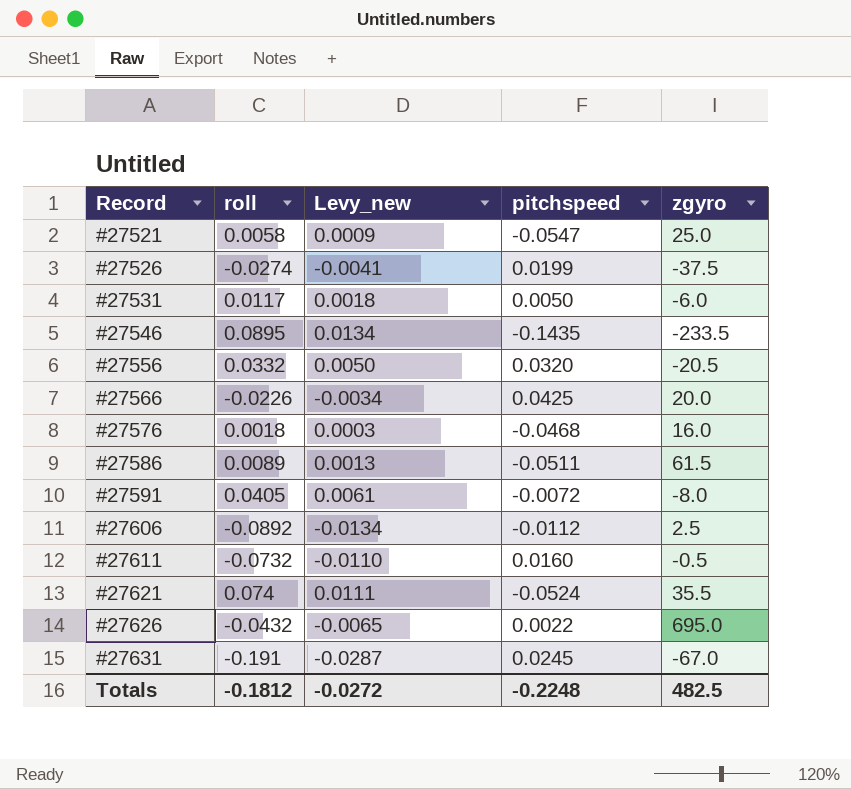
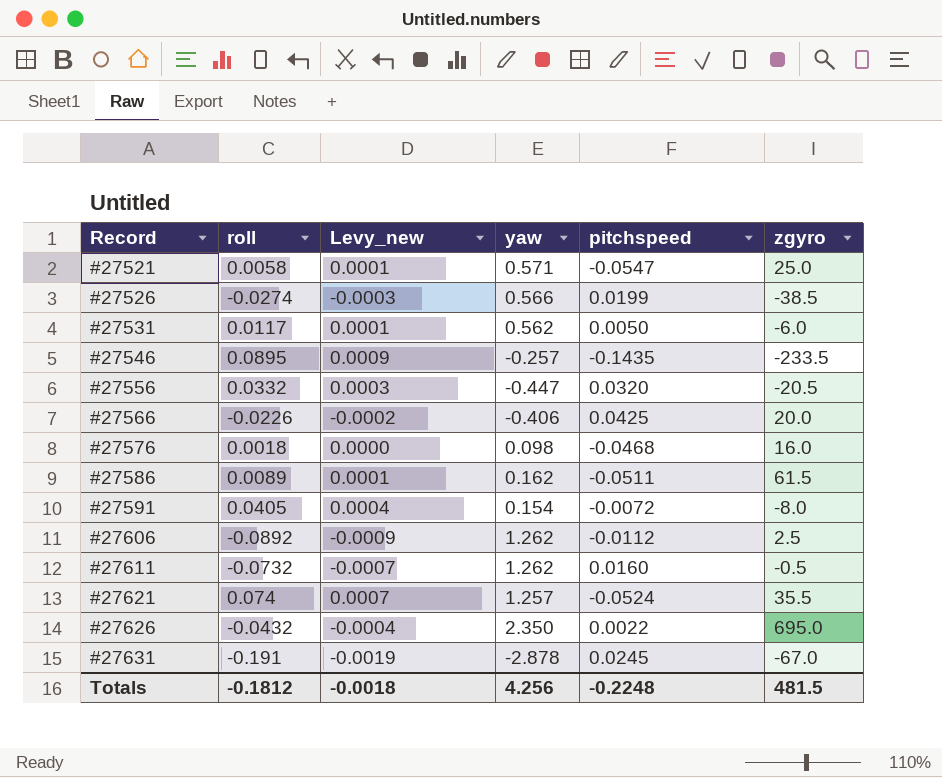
column Levy_new | formula: [roll] * 0.15 -> [roll] * 0.01
column yaw | position: none -> 4
#27526 | zgyro: -37.5 -> -38.5
Totals | Levy_new: -0.0272 -> -0.0018
Totals | zgyro: 482.5 -> 481.5

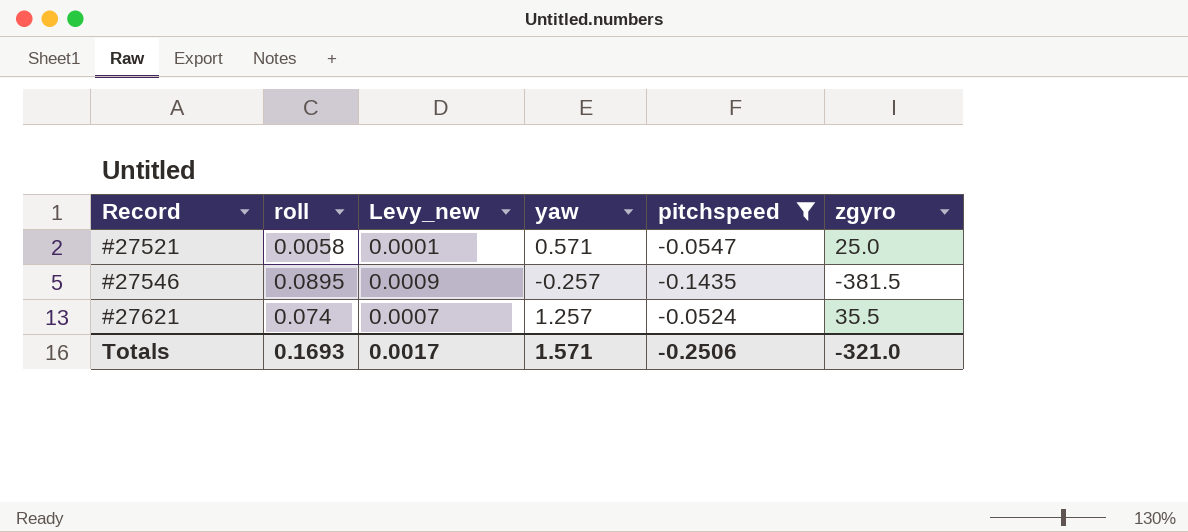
filter: none -> pitchspeed <= -0.0524
#27546 | zgyro: -233.5 -> -381.5
Totals | roll: -0.1812 -> 0.1693
Totals | Levy_new: -0.0018 -> 0.0017
Totals | yaw: 4.256 -> 1.571
Totals | pitchspeed: -0.2248 -> -0.2506
Totals | zgyro: 481.5 -> -321.0

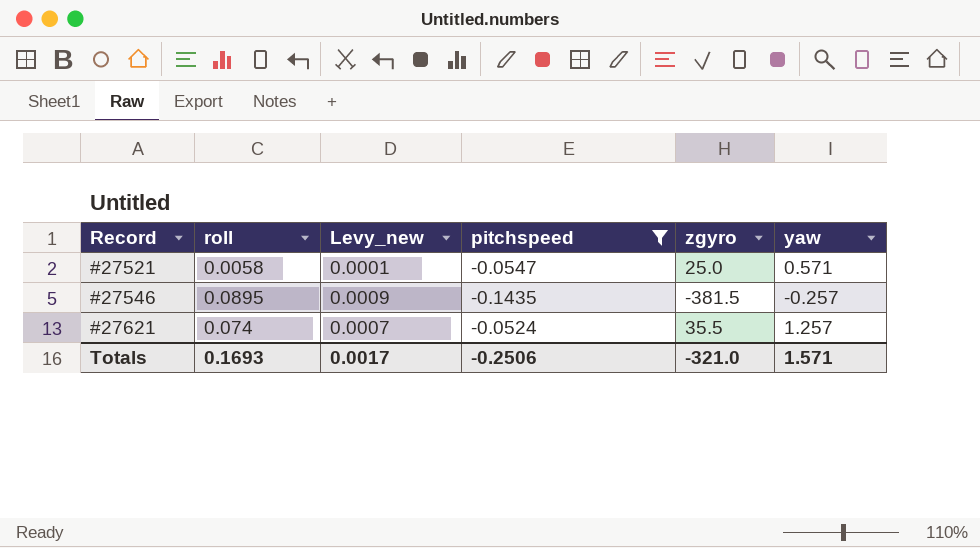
column yaw | position: 4 -> 6

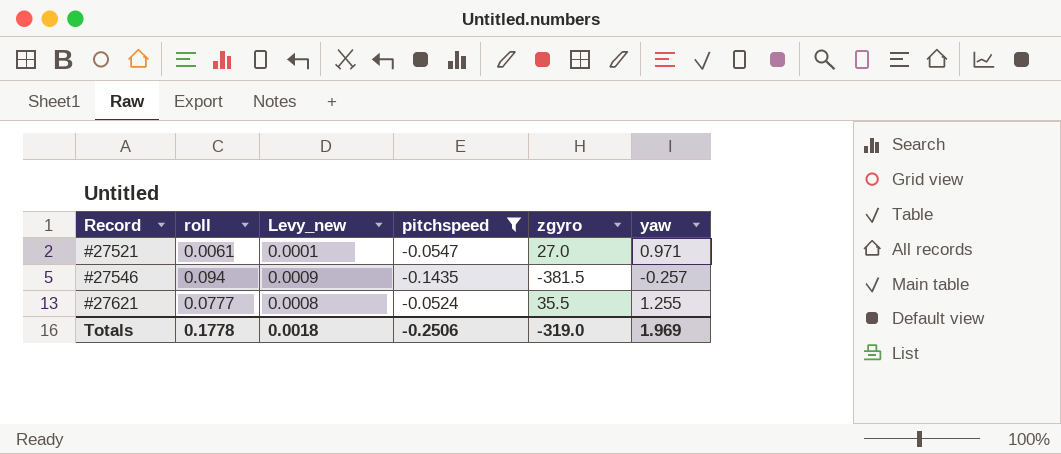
#27521 | roll: 0.0058 -> 0.0061
#27521 | zgyro: 25.0 -> 27.0
#27521 | yaw: 0.571 -> 0.971
#27546 | roll: 0.0895 -> 0.094
#27621 | roll: 0.074 -> 0.0777
#27621 | Levy_new: 0.0007 -> 0.0008
#27621 | yaw: 1.257 -> 1.255
Totals | roll: 0.1693 -> 0.1778
Totals | Levy_new: 0.0017 -> 0.0018
Totals | zgyro: -321.0 -> -319.0
Totals | yaw: 1.571 -> 1.969

